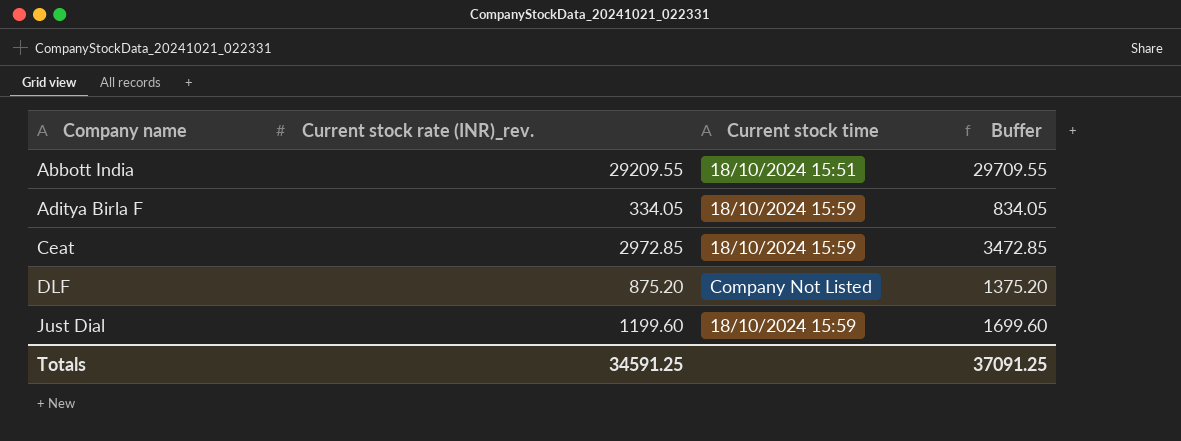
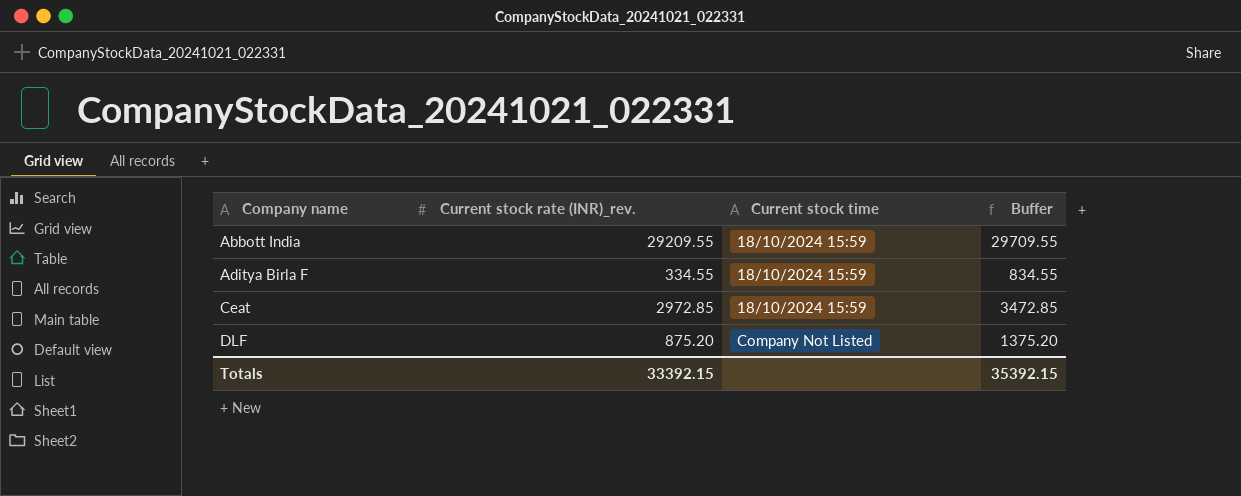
row Just Dial: 1199.60 | 18/10/2024 15:59 | 1699.60 -> none
Abbott India | Current stock time: 18/10/2024 15:51 -> 18/10/2024 15:59
Aditya Birla F | Current stock rate (INR)_rev.: 334.05 -> 334.55
Aditya Birla F | Buffer: 834.05 -> 834.55
Totals | Current stock rate (INR)_rev.: 34591.25 -> 33392.15
Totals | Buffer: 37091.25 -> 35392.15

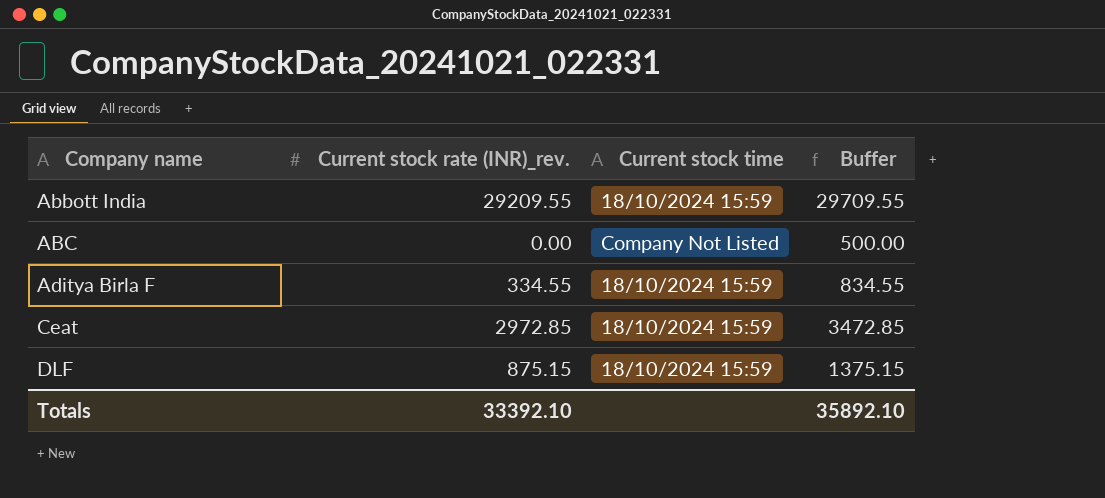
row ABC: none -> 0.00 | Company Not Listed | 500.00
DLF | Current stock rate (INR)_rev.: 875.20 -> 875.15
DLF | Current stock time: Company Not Listed -> 18/10/2024 15:59
DLF | Buffer: 1375.20 -> 1375.15
Totals | Current stock rate (INR)_rev.: 33392.15 -> 33392.10
Totals | Buffer: 35392.15 -> 35892.10

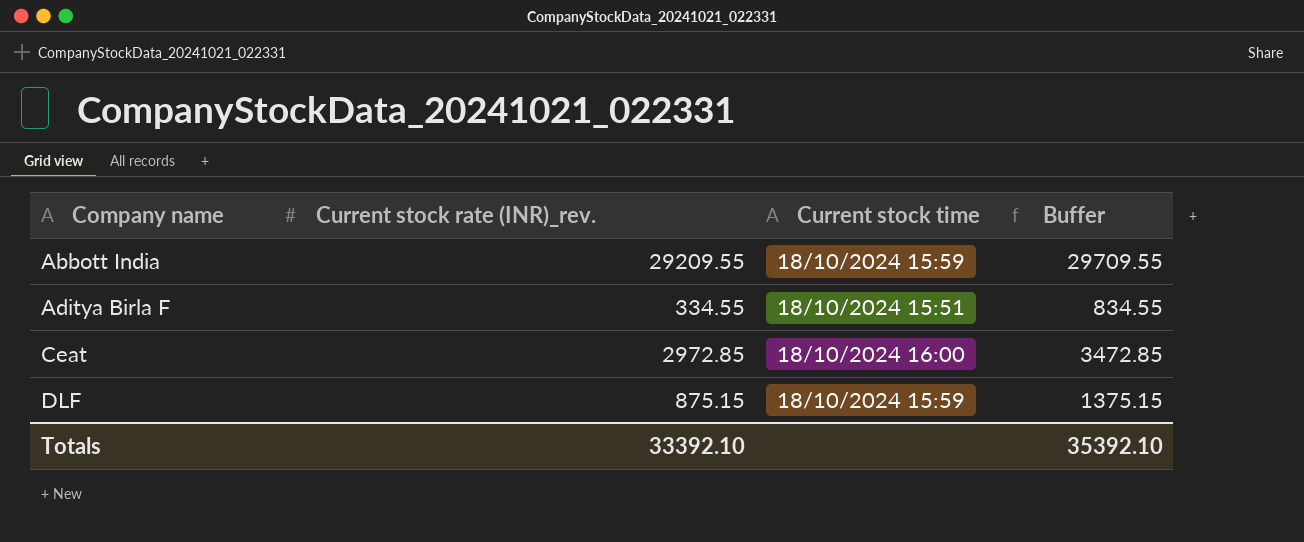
row ABC: 0.00 | Company Not Listed | 500.00 -> none
Aditya Birla F | Current stock time: 18/10/2024 15:59 -> 18/10/2024 15:51
Ceat | Current stock time: 18/10/2024 15:59 -> 18/10/2024 16:00
Totals | Buffer: 35892.10 -> 35392.10

